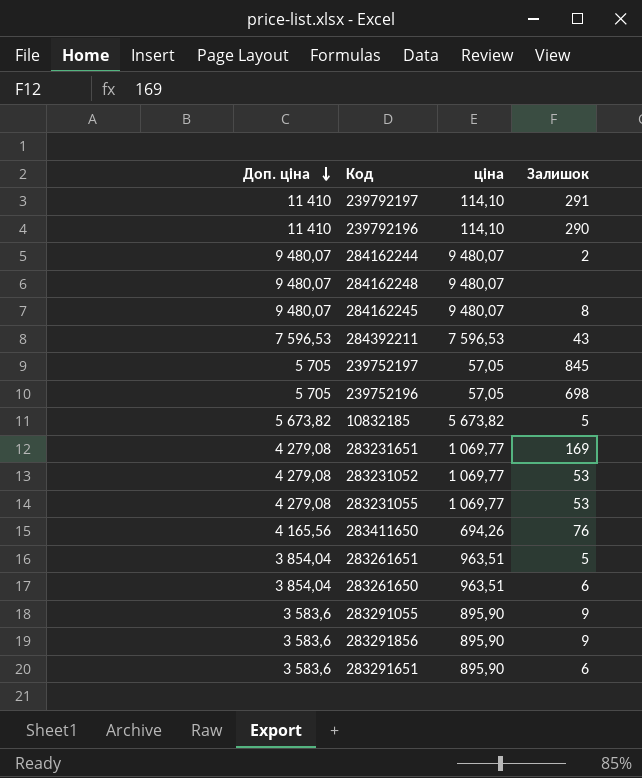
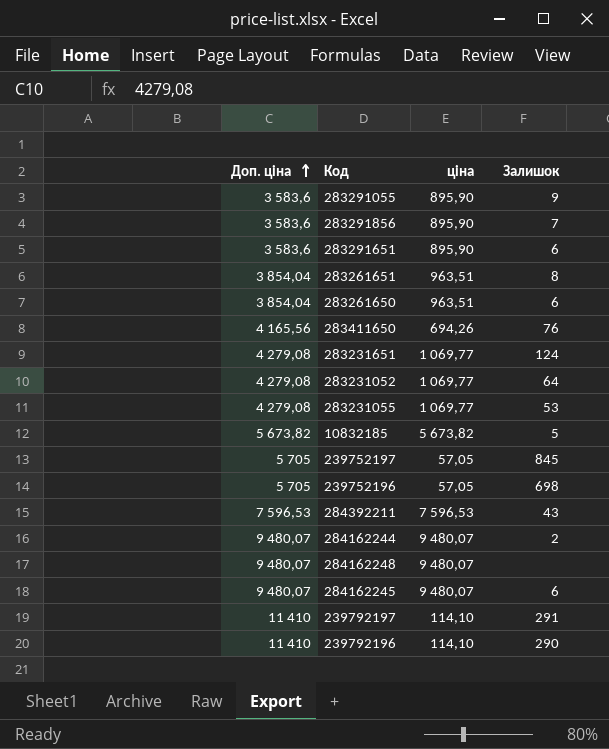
row order: Доп. ціна descending -> Доп. ціна ascending
283291856 | Залишок: 9 -> 7
283261651 | Залишок: 5 -> 8
283231651 | Залишок: 169 -> 124
283231052 | Залишок: 53 -> 64
284162245 | Залишок: 8 -> 6

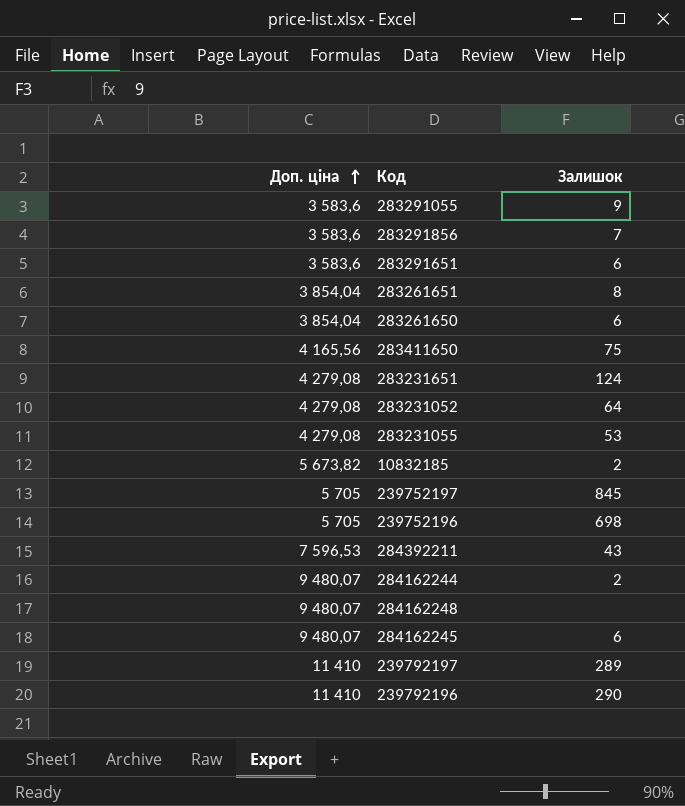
column ціна | position: 3 -> none
283411650 | Залишок: 76 -> 75
10832185 | Залишок: 5 -> 2
239792197 | Залишок: 291 -> 289

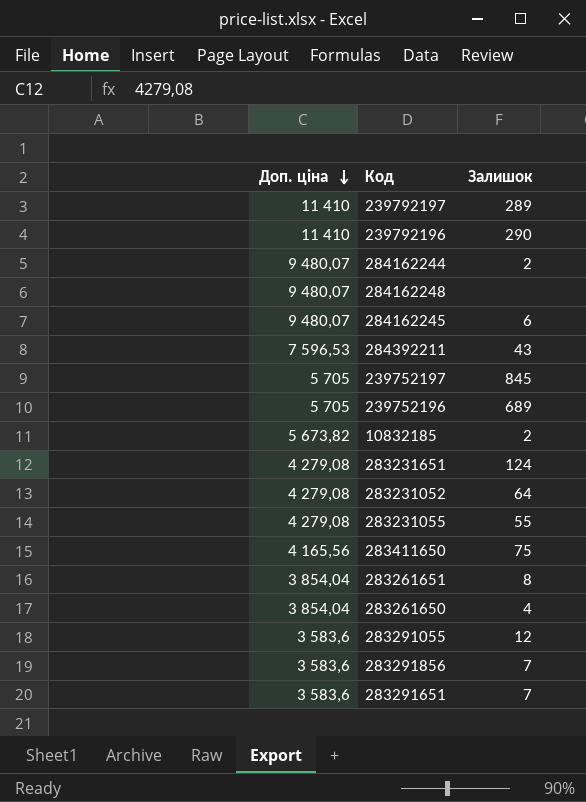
row order: Доп. ціна ascending -> Доп. ціна descending
239752196 | Залишок: 698 -> 689
283231055 | Залишок: 53 -> 55
283261650 | Залишок: 6 -> 4
283291055 | Залишок: 9 -> 12
283291651 | Залишок: 6 -> 7

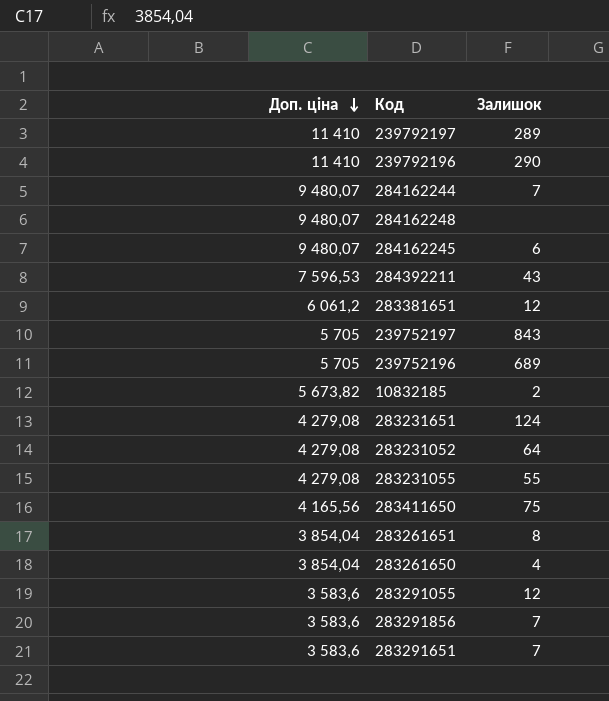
284162244 | Залишок: 2 -> 7
row 283381651: none -> 6 061,2 | 12
239752197 | Залишок: 845 -> 843

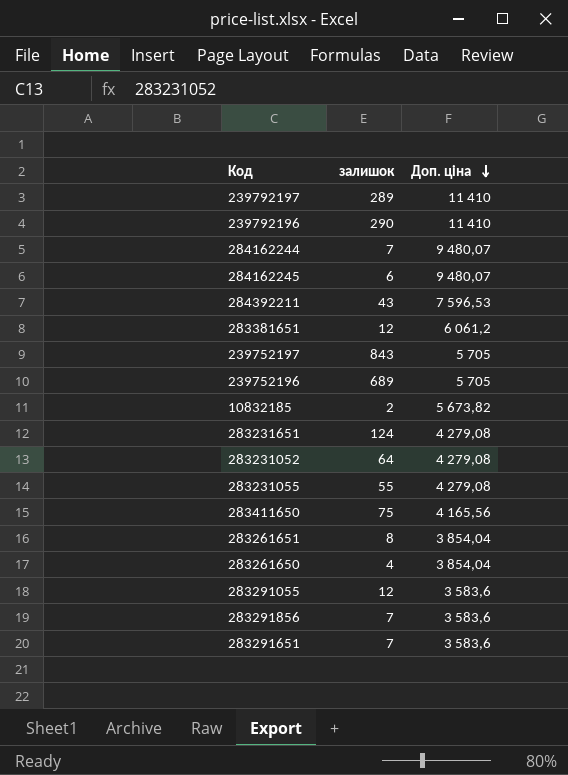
column name: Залишок -> залишок
column Доп. ціна | position: 1 -> 3
row 284162248: 9 480,07 | none -> none

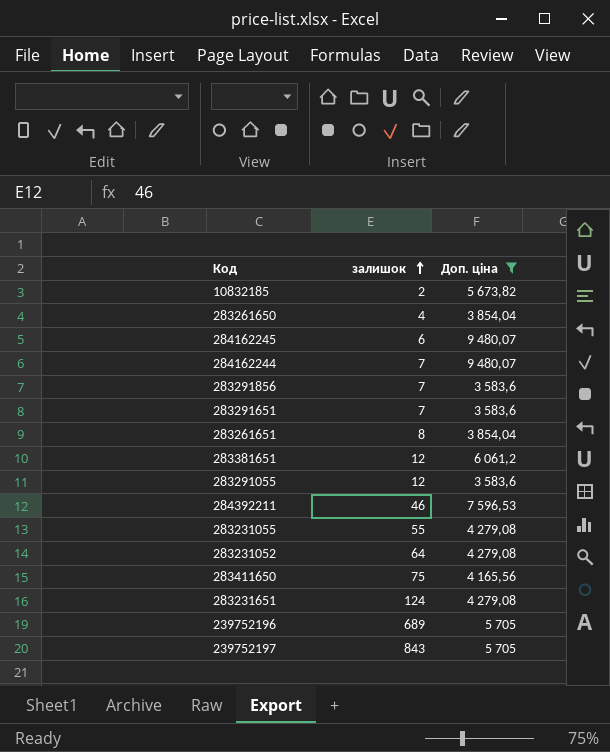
filter: none -> Доп. ціна != 11 410
row order: Доп. ціна descending -> залишок ascending
284392211 | залишок: 43 -> 46

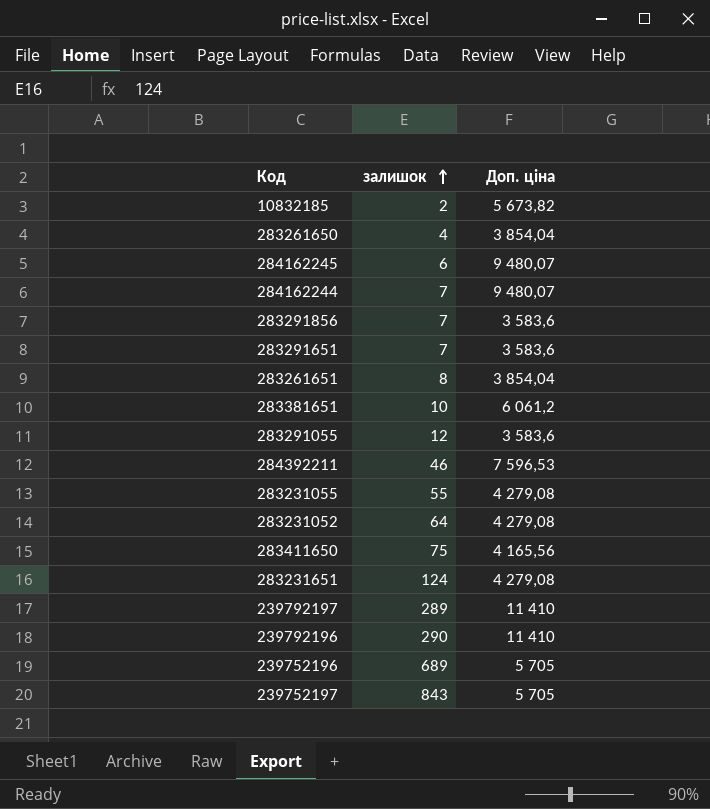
filter: Доп. ціна != 11 410 -> none
283381651 | залишок: 12 -> 10

